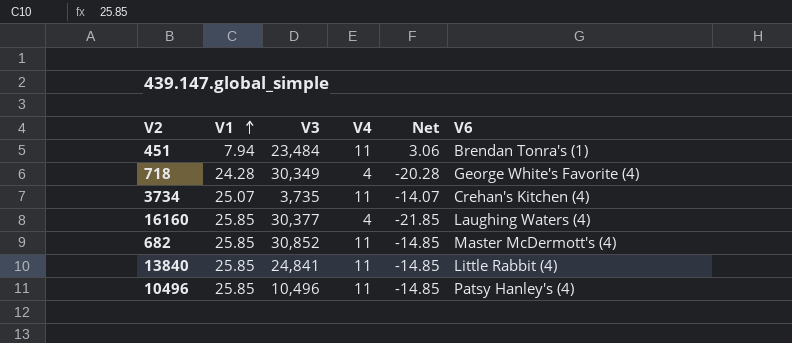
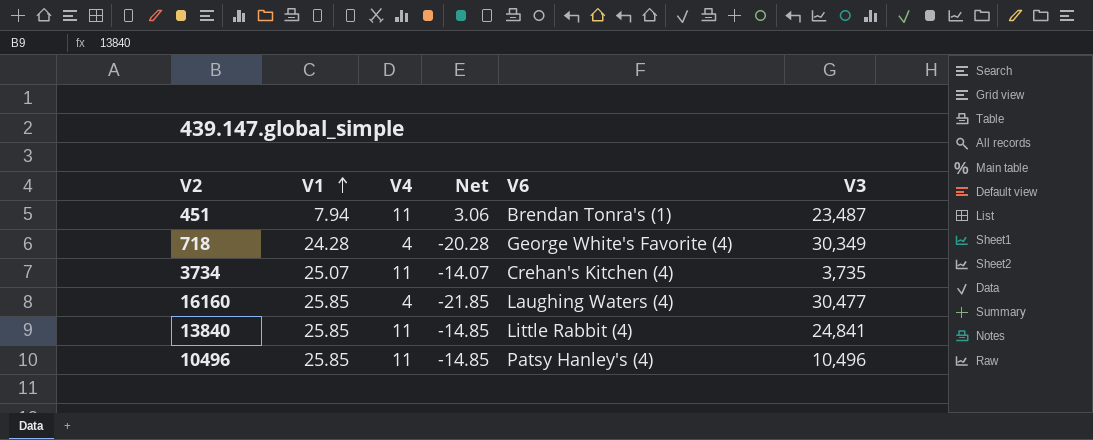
column V3 | position: 3 -> 6
row 682: 25.85 | 30,852 | 11 | -14.85 | Master McDermott's (4) -> none
451 | V3: 23,484 -> 23,487
16160 | V3: 30,377 -> 30,477

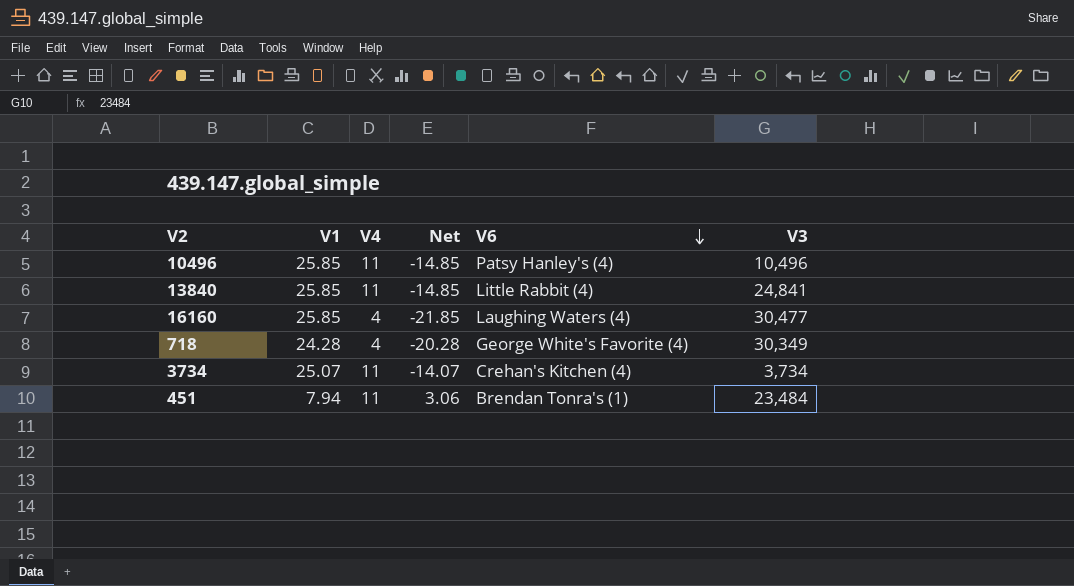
row order: V1 ascending -> V6 descending
3734 | V3: 3,735 -> 3,734
451 | V3: 23,487 -> 23,484

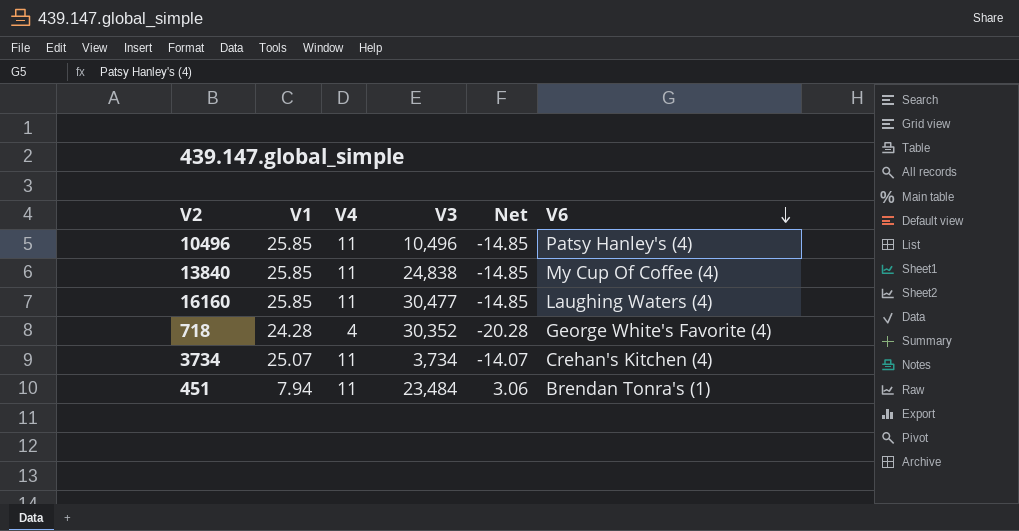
column V3 | position: 6 -> 4
13840 | V3: 24,841 -> 24,838
13840 | V6: Little Rabbit (4) -> My Cup Of Coffee (4)
16160 | V4: 4 -> 11
16160 | Net: -21.85 -> -14.85
718 | V3: 30,349 -> 30,352

